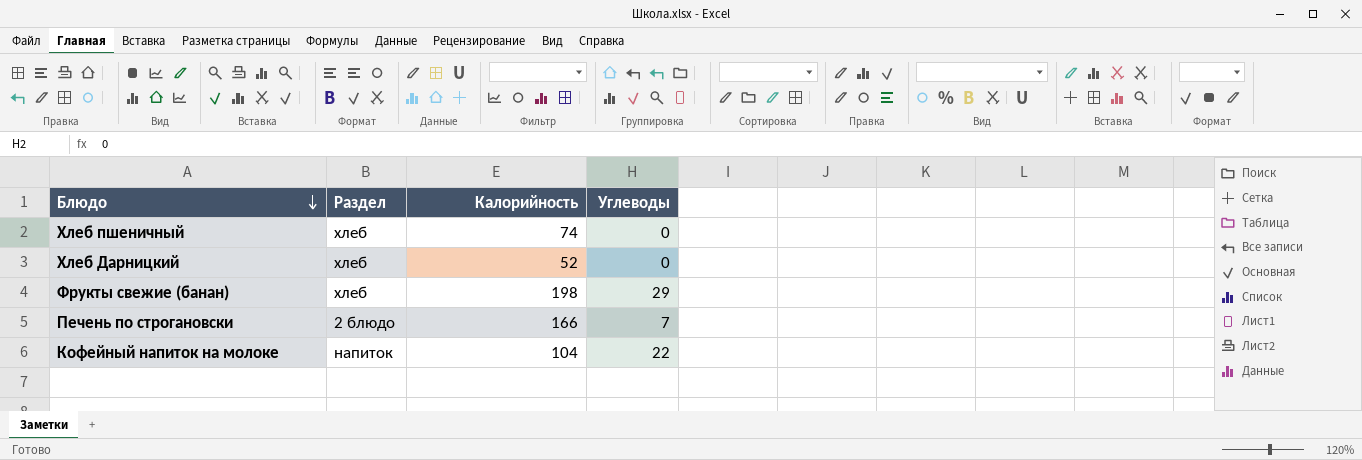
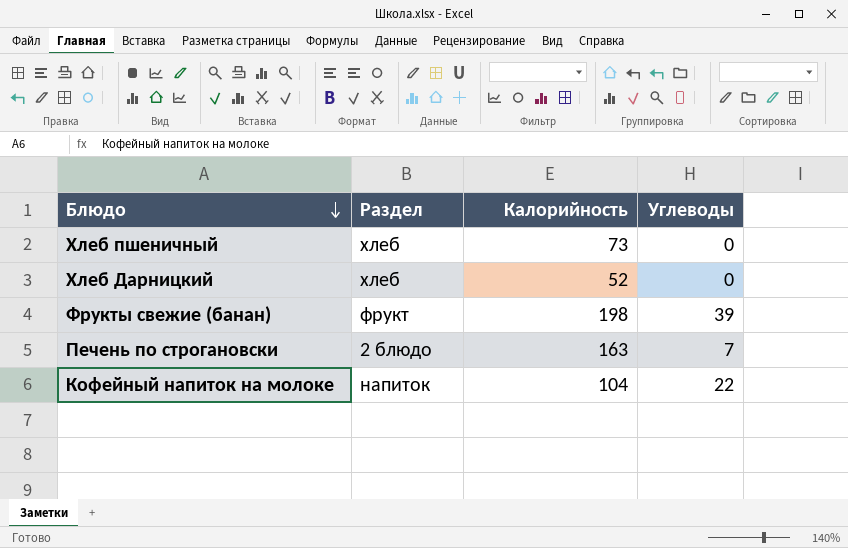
Хлеб пшеничный | Калорийность: 74 -> 73
Фрукты свежие (банан) | Раздел: хлеб -> фрукт
Фрукты свежие (банан) | Углеводы: 29 -> 39
Печень по строгановски | Калорийность: 166 -> 163

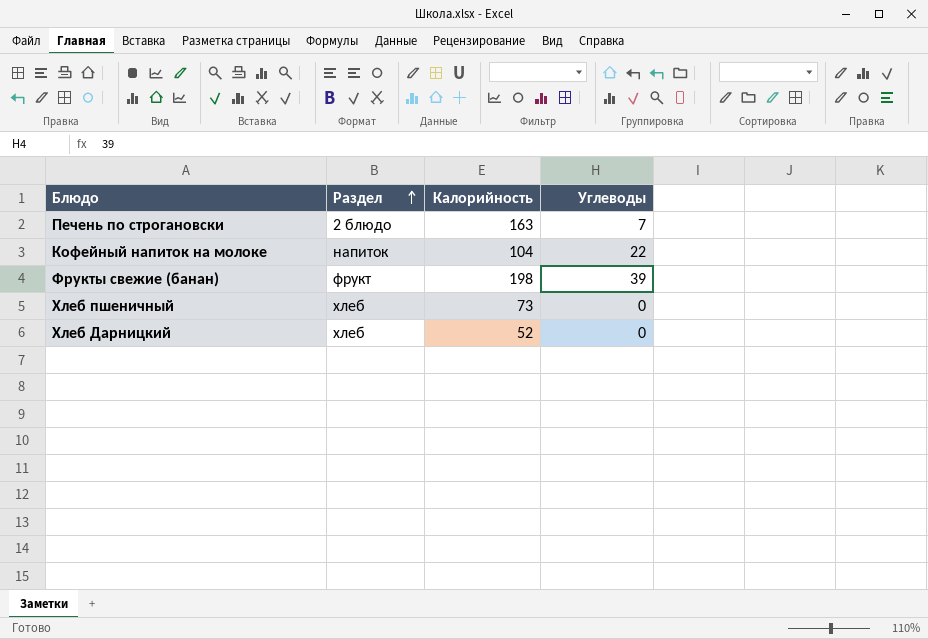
row order: Блюдо descending -> Раздел ascending

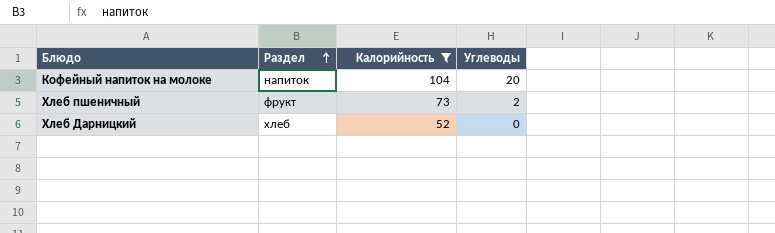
filter: none -> Калорийность <= 104
Кофейный напиток на молоке | Углеводы: 22 -> 20
Хлеб пшеничный | Раздел: хлеб -> фрукт
Хлеб пшеничный | Углеводы: 0 -> 2

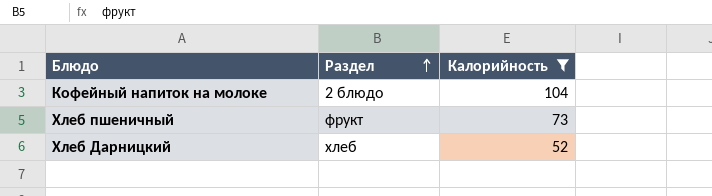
column Углеводы | position: 4 -> none
Кофейный напиток на молоке | Раздел: напиток -> 2 блюдо

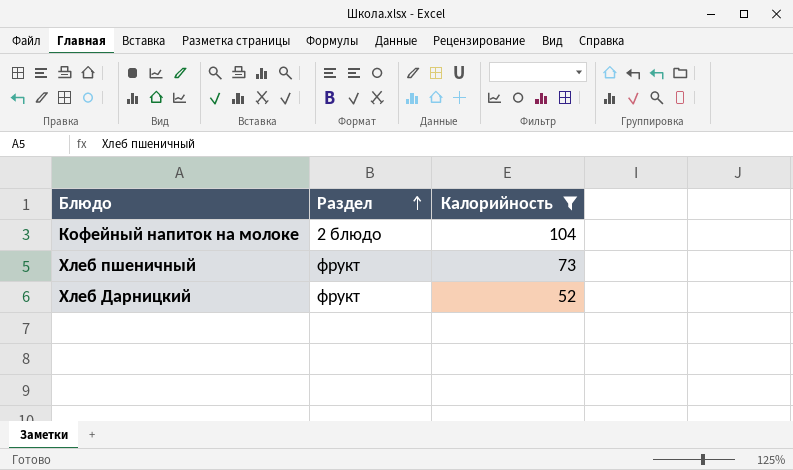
Хлеб Дарницкий | Раздел: хлеб -> фрукт

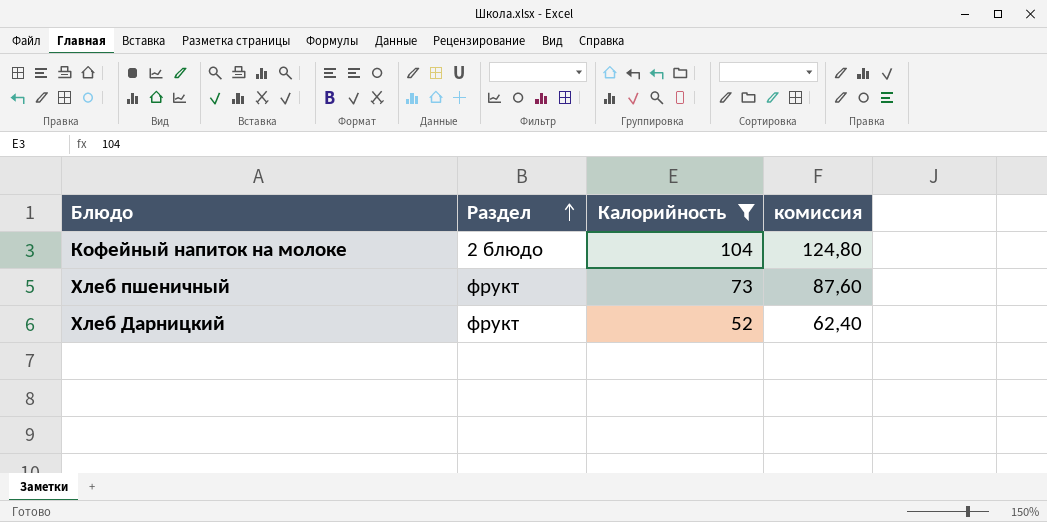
column комиссия | formula: none -> [Калорийность] * 1,2

